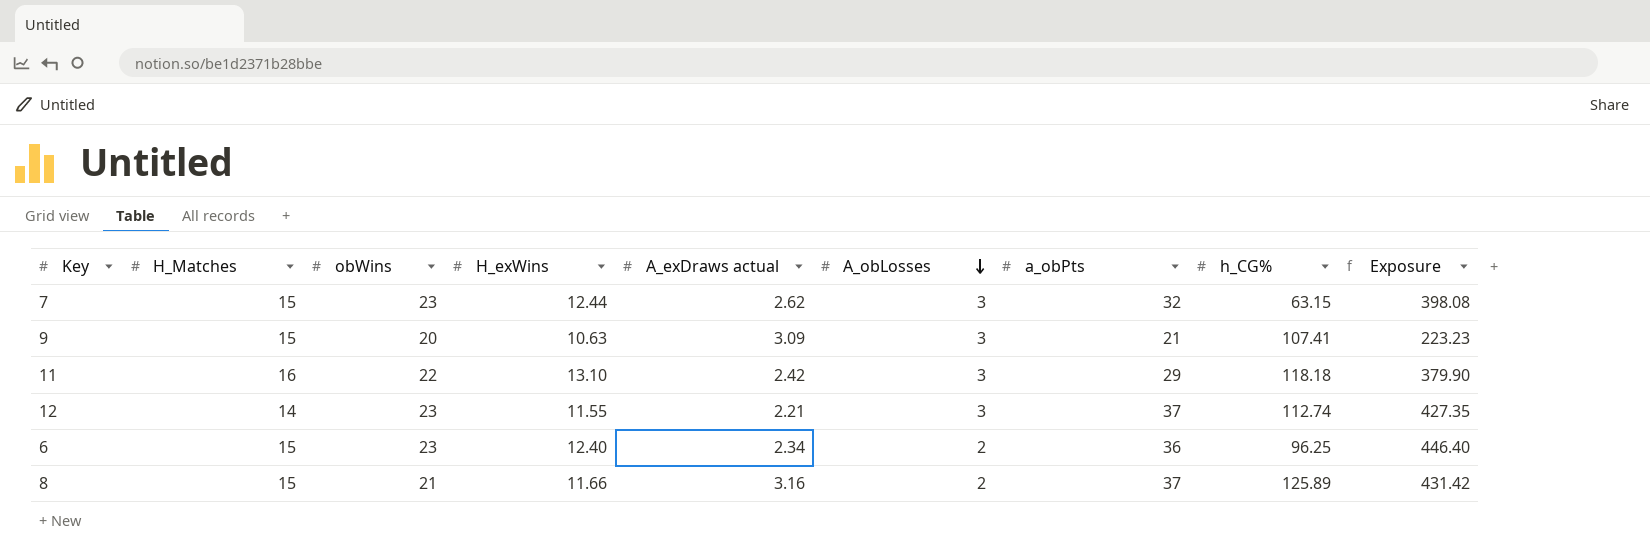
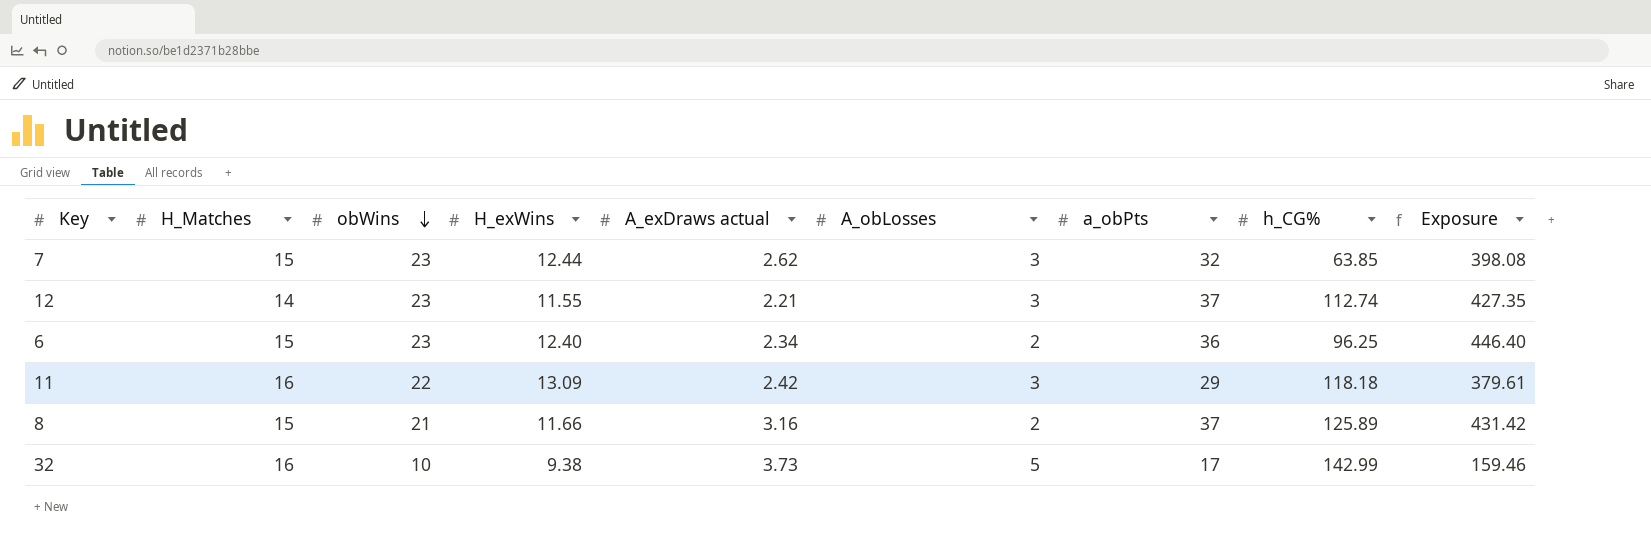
row order: A_obLosses descending -> obWins descending
row 9: 15 | 20 | 10.63 | 3.09 | 3 | 21 | 107.41 | 223.23 -> none
7 | h_CG%: 63.15 -> 63.85
11 | H_exWins: 13.10 -> 13.09
11 | Exposure: 379.90 -> 379.61
row 32: none -> 16 | 10 | 9.38 | 3.73 | 5 | 17 | 142.99 | 159.46

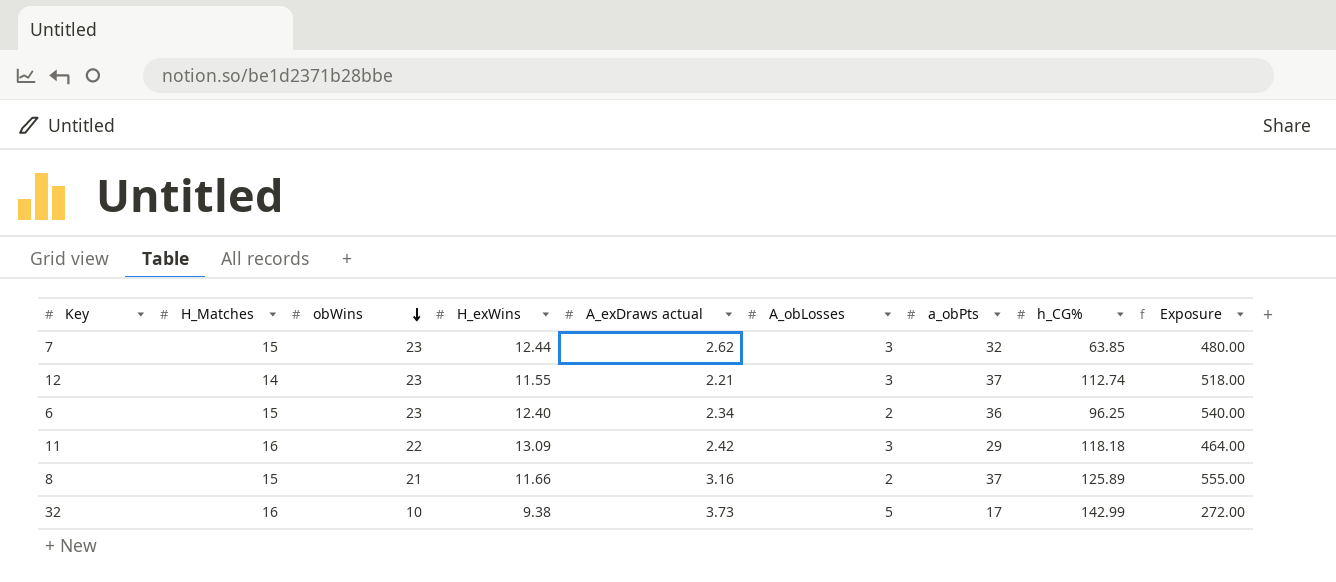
column Exposure | formula: [H_exWins] * [a_obPts] -> [H_Matches] * [a_obPts]

